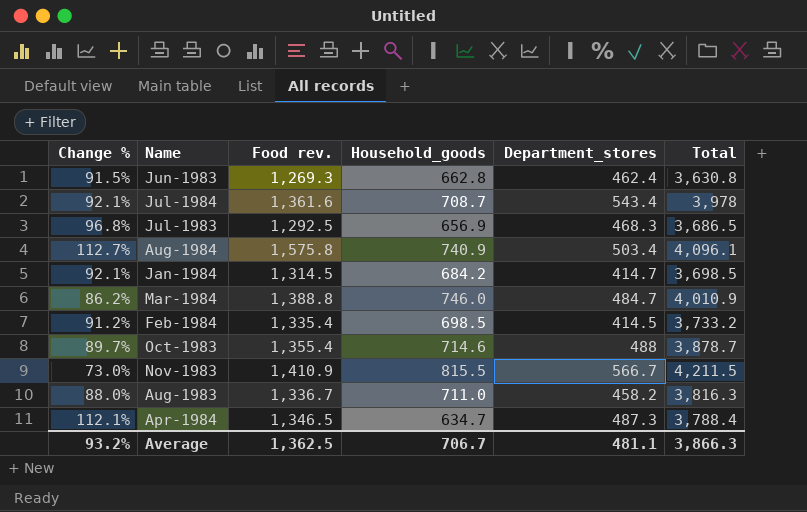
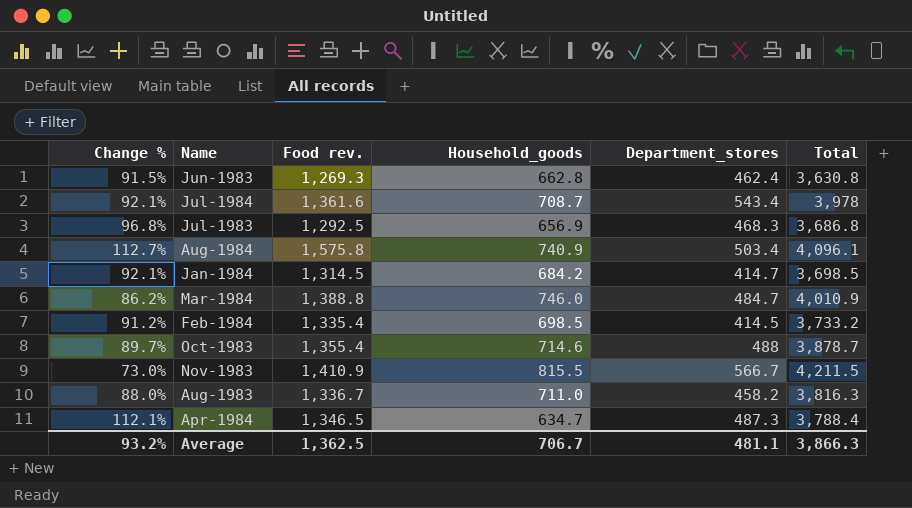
Jul-1983 | Total: 3,686.5 -> 3,686.8

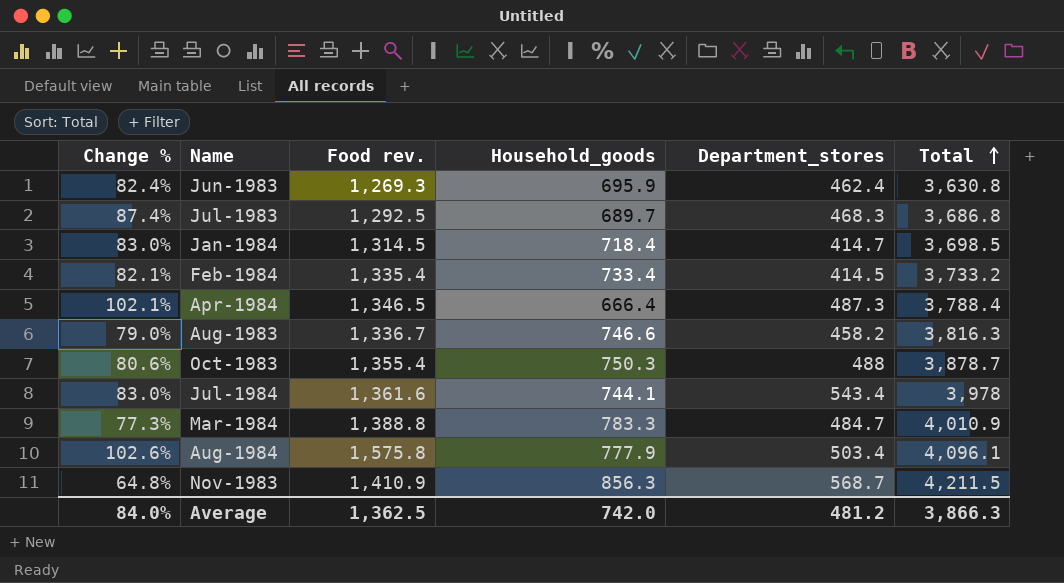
row order: none -> Total ascending
Jun-1983 | Change %: 91.5% -> 82.4%
Jun-1983 | Household_goods: 662.8 -> 695.9
Jul-1983 | Change %: 96.8% -> 87.4%
Jul-1983 | Household_goods: 656.9 -> 689.7
Jan-1984 | Change %: 92.1% -> 83.0%
Jan-1984 | Household_goods: 684.2 -> 718.4
Feb-1984 | Change %: 91.2% -> 82.1%
Feb-1984 | Household_goods: 698.5 -> 733.4
Apr-1984 | Change %: 112.1% -> 102.1%
Apr-1984 | Household_goods: 634.7 -> 666.4
Aug-1983 | Change %: 88.0% -> 79.0%
Aug-1983 | Household_goods: 711.0 -> 746.6
Oct-1983 | Change %: 89.7% -> 80.6%
Oct-1983 | Household_goods: 714.6 -> 750.3
Jul-1984 | Change %: 92.1% -> 83.0%
Jul-1984 | Household_goods: 708.7 -> 744.1
Mar-1984 | Change %: 86.2% -> 77.3%
Mar-1984 | Household_goods: 746.0 -> 783.3
Aug-1984 | Change %: 112.7% -> 102.6%
Aug-1984 | Household_goods: 740.9 -> 777.9
Nov-1983 | Change %: 73.0% -> 64.8%
Nov-1983 | Household_goods: 815.5 -> 856.3
Nov-1983 | Department_stores: 566.7 -> 568.7
Average | Change %: 93.2% -> 84.0%
Average | Household_goods: 706.7 -> 742.0
Average | Department_stores: 481.1 -> 481.2

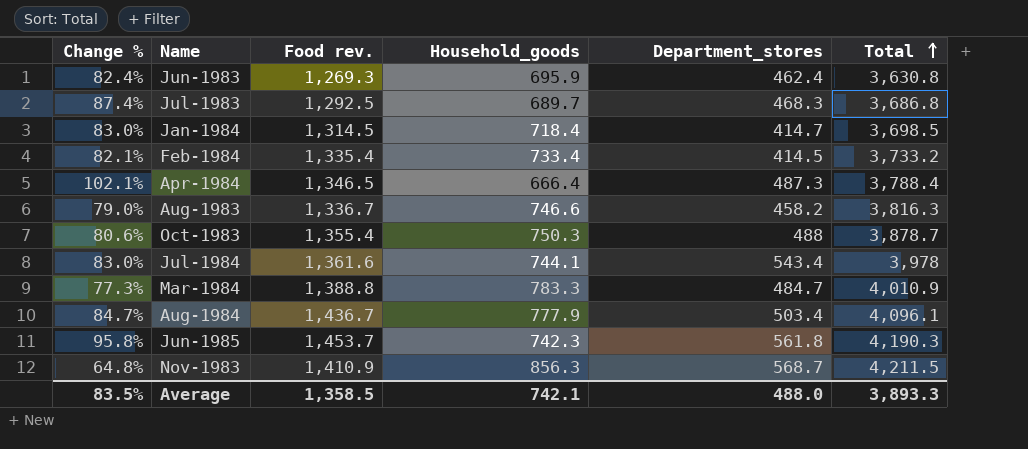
Aug-1984 | Change %: 102.6% -> 84.7%
Aug-1984 | Food rev.: 1,575.8 -> 1,436.7
row Jun-1985: none -> 95.8% | 1,453.7 | 742.3 | 561.8 | 4,190.3
Average | Change %: 84.0% -> 83.5%
Average | Food rev.: 1,362.5 -> 1,358.5
Average | Household_goods: 742.0 -> 742.1
Average | Department_stores: 481.2 -> 488.0
Average | Total: 3,866.3 -> 3,893.3

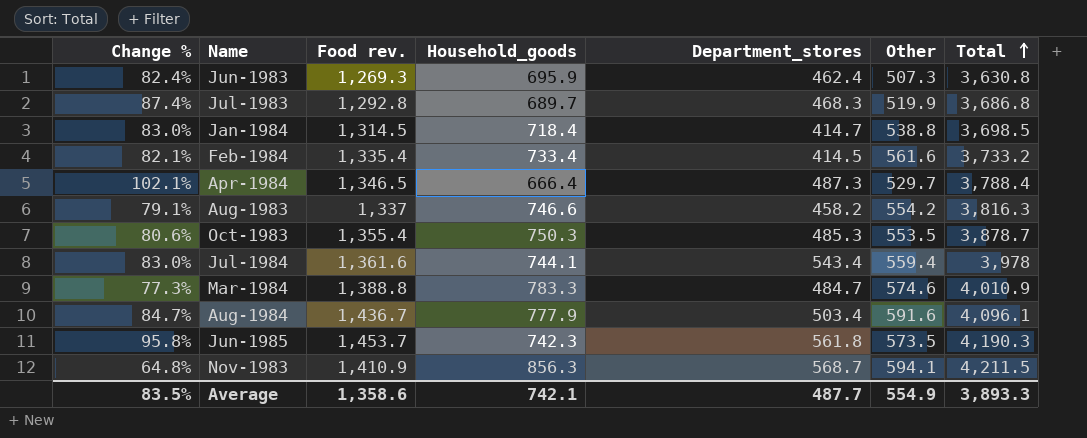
column Other | position: none -> 6
Jul-1983 | Food rev.: 1,292.5 -> 1,292.8
Aug-1983 | Change %: 79.0% -> 79.1%
Aug-1983 | Food rev.: 1,336.7 -> 1,337
Oct-1983 | Department_stores: 488 -> 485.3
Average | Food rev.: 1,358.5 -> 1,358.6
Average | Department_stores: 488.0 -> 487.7

